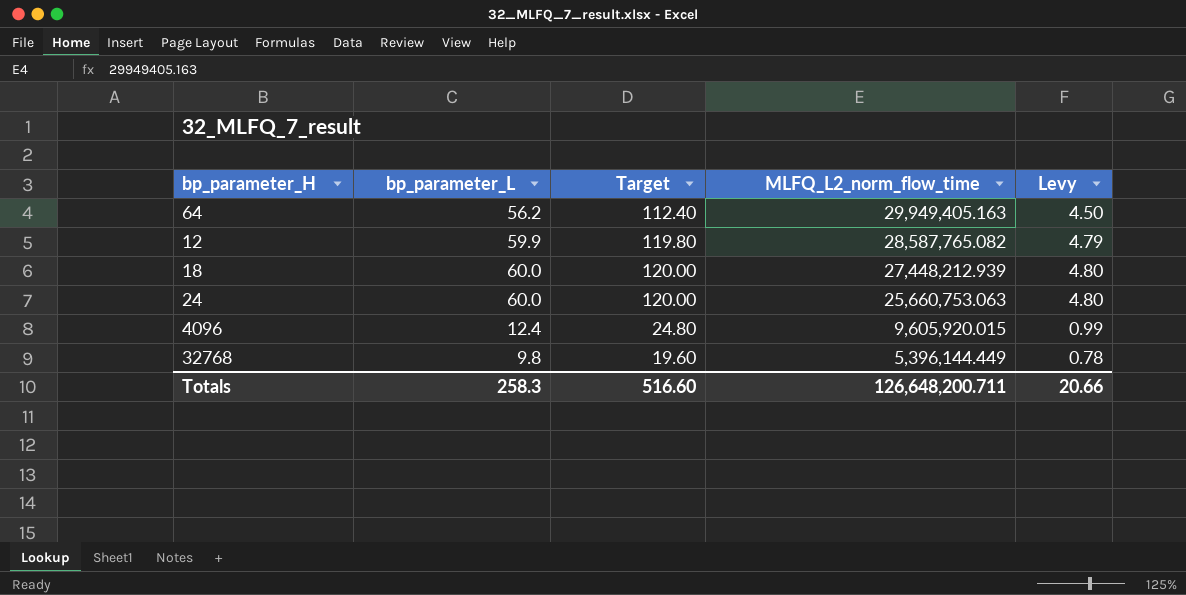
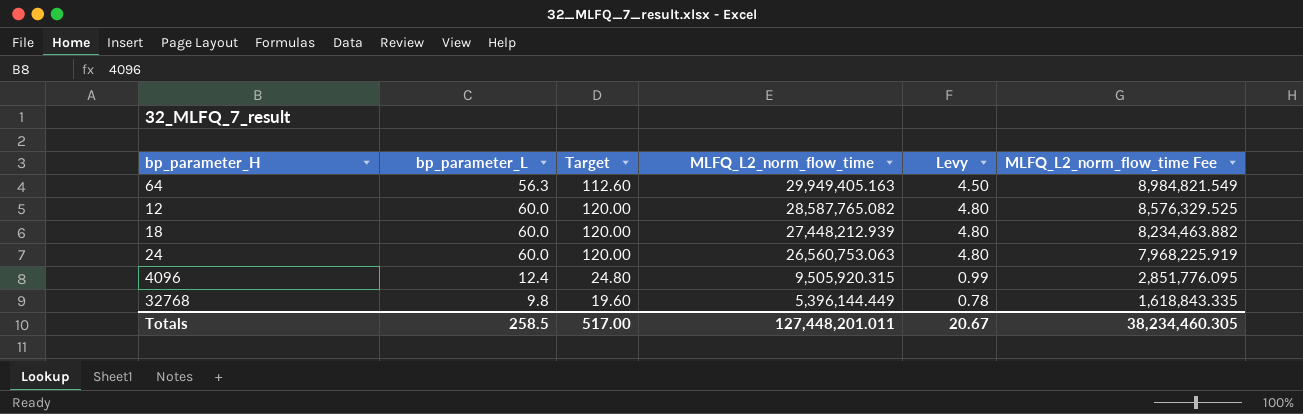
column MLFQ_L2_norm_flow_time Fee | formula: none -> [MLFQ_L2_norm_flow_time] * 0.3
64 | bp_parameter_L: 56.2 -> 56.3
64 | Target: 112.40 -> 112.60
12 | bp_parameter_L: 59.9 -> 60.0
12 | Target: 119.80 -> 120.00
12 | Levy: 4.79 -> 4.80
24 | MLFQ_L2_norm_flow_time: 25,660,753.063 -> 26,560,753.063
4096 | MLFQ_L2_norm_flow_time: 9,605,920.015 -> 9,505,920.315
Totals | bp_parameter_L: 258.3 -> 258.5
Totals | Target: 516.60 -> 517.00
Totals | MLFQ_L2_norm_flow_time: 126,648,200.711 -> 127,448,201.011
Totals | Levy: 20.66 -> 20.67

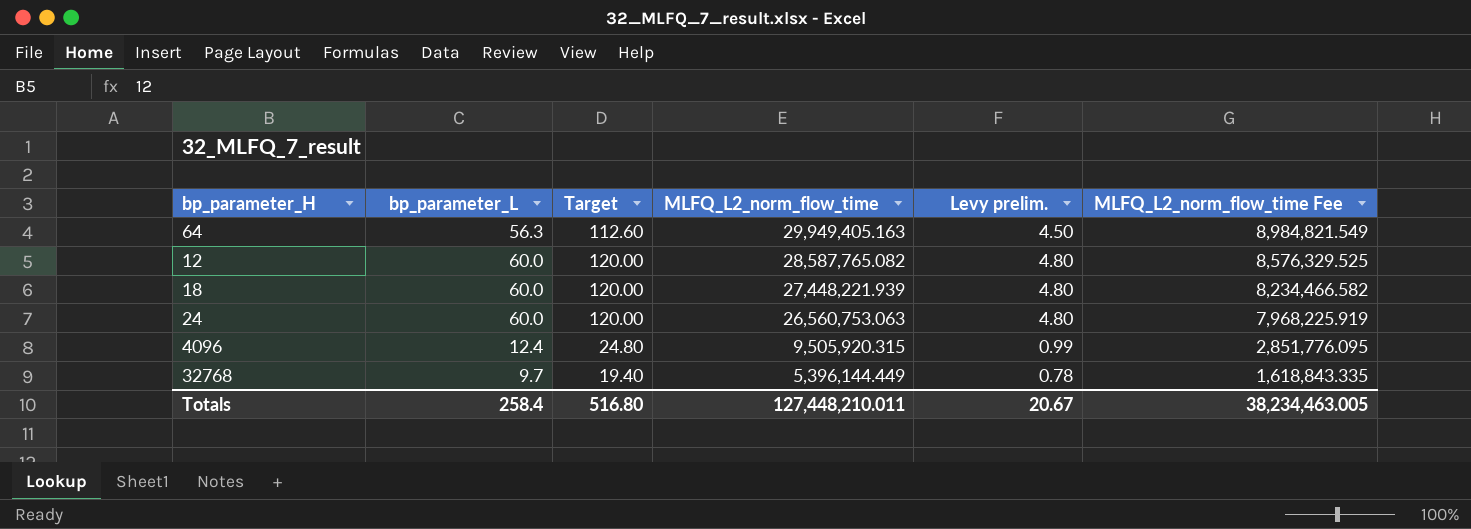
column name: Levy -> Levy prelim.
18 | MLFQ_L2_norm_flow_time: 27,448,212.939 -> 27,448,221.939
18 | MLFQ_L2_norm_flow_time Fee: 8,234,463.882 -> 8,234,466.582
32768 | bp_parameter_L: 9.8 -> 9.7
32768 | Target: 19.60 -> 19.40
Totals | bp_parameter_L: 258.5 -> 258.4
Totals | Target: 517.00 -> 516.80
Totals | MLFQ_L2_norm_flow_time: 127,448,201.011 -> 127,448,210.011
Totals | MLFQ_L2_norm_flow_time Fee: 38,234,460.305 -> 38,234,463.005

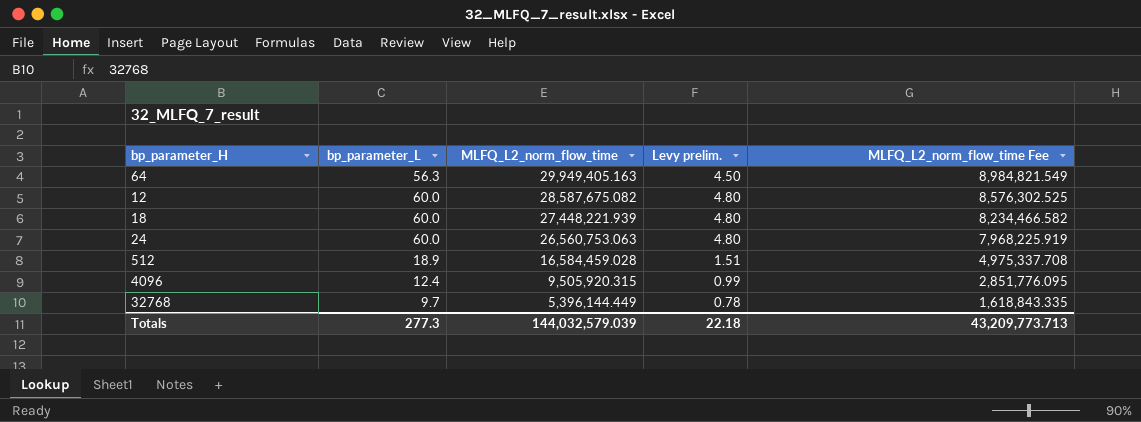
column Target | formula: [bp_parameter_L] * 2 -> none
12 | MLFQ_L2_norm_flow_time: 28,587,765.082 -> 28,587,675.082
12 | MLFQ_L2_norm_flow_time Fee: 8,576,329.525 -> 8,576,302.525
row 512: none -> 18.9 | 16,584,459.028 | 1.51 | 4,975,337.708
Totals | bp_parameter_L: 258.4 -> 277.3
Totals | MLFQ_L2_norm_flow_time: 127,448,210.011 -> 144,032,579.039
Totals | Levy prelim.: 20.67 -> 22.18
Totals | MLFQ_L2_norm_flow_time Fee: 38,234,463.005 -> 43,209,773.713

